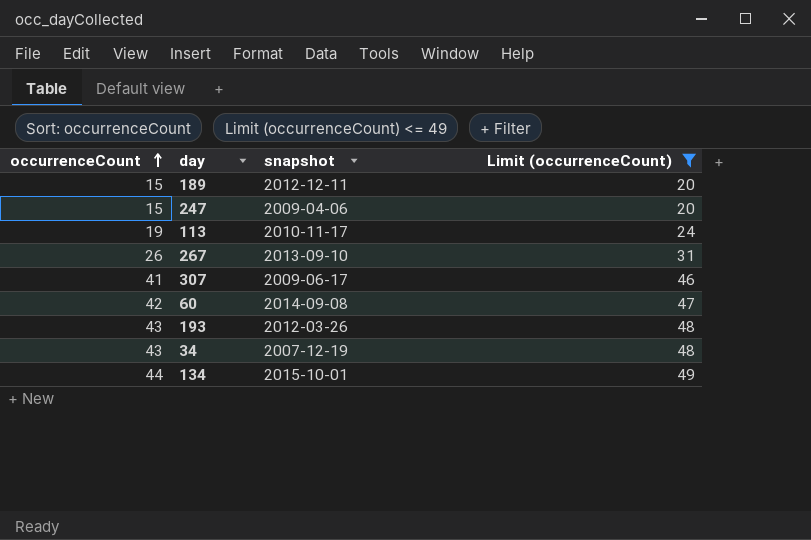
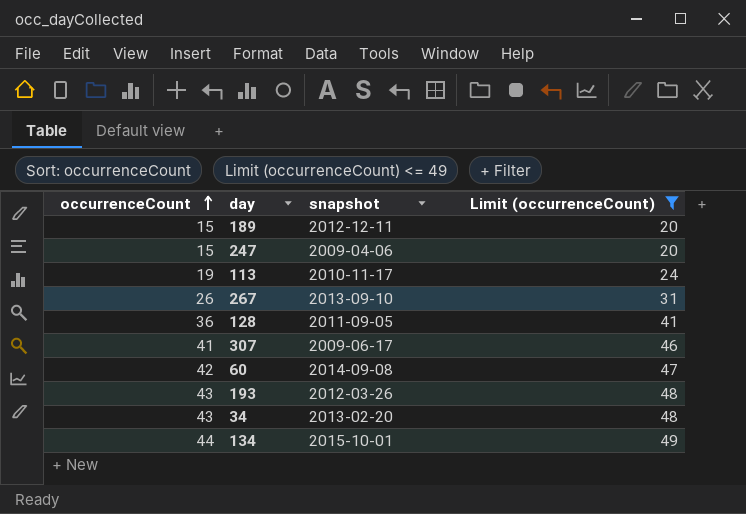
row 128: none -> 36 | 2011-09-05 | 41
34 | snapshot: 2007-12-19 -> 2013-02-20

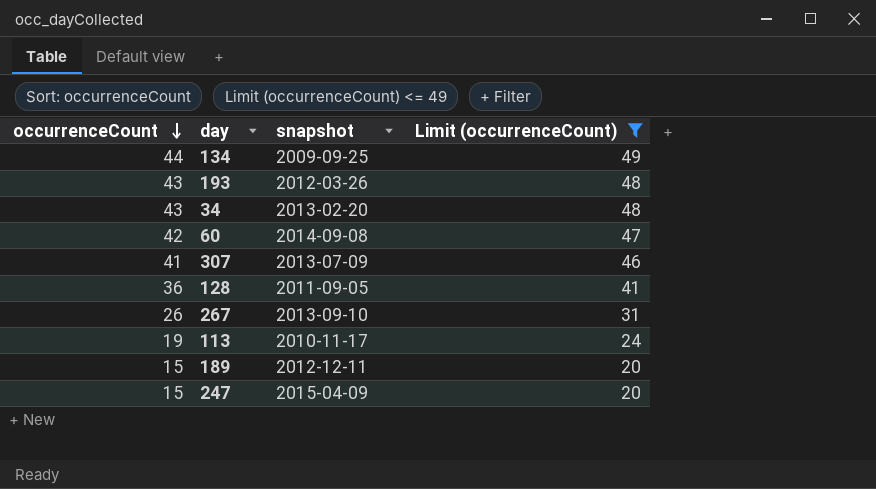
row order: occurrenceCount ascending -> occurrenceCount descending
134 | snapshot: 2015-10-01 -> 2009-09-25
307 | snapshot: 2009-06-17 -> 2013-07-09
247 | snapshot: 2009-04-06 -> 2015-04-09

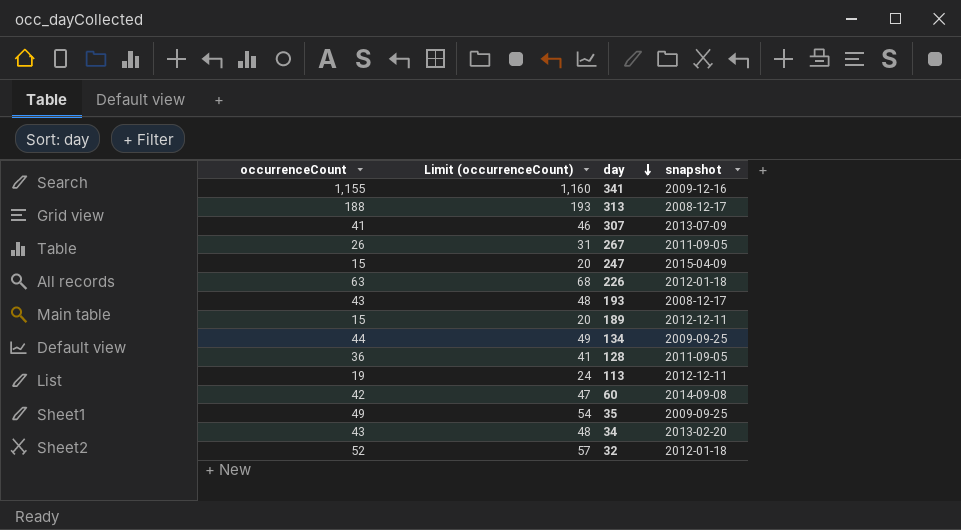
filter: Limit (occurrenceCount) <= 49 -> none
row order: occurrenceCount descending -> day descending
column Limit (occurrenceCount) | position: 4 -> 2
267 | snapshot: 2013-09-10 -> 2011-09-05
193 | snapshot: 2012-03-26 -> 2008-12-17
113 | snapshot: 2010-11-17 -> 2012-12-11

